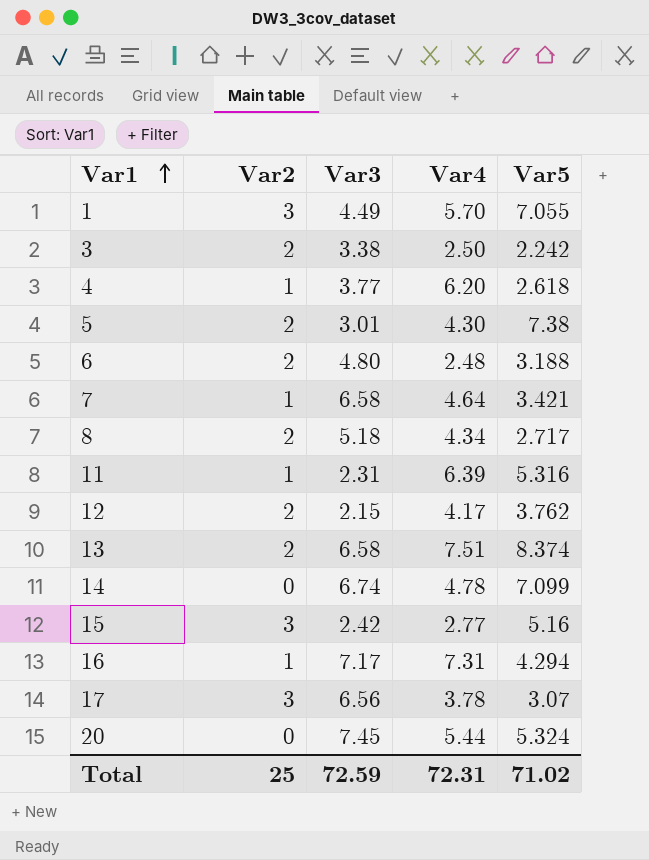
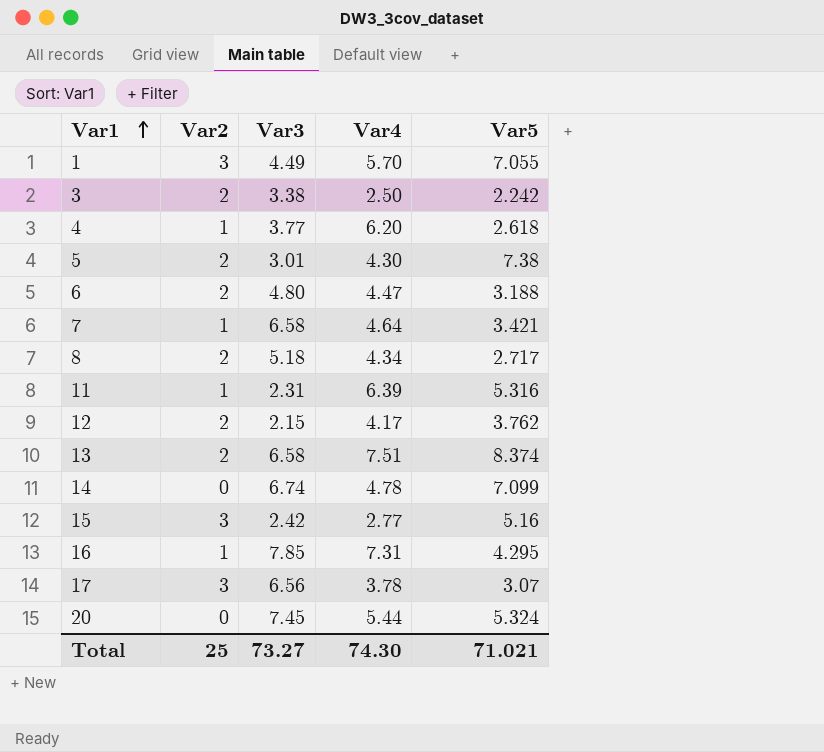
6 | Var4: 2.48 -> 4.47
16 | Var3: 7.17 -> 7.85
16 | Var5: 4.294 -> 4.295
Total | Var3: 72.59 -> 73.27
Total | Var4: 72.31 -> 74.30
Total | Var5: 71.02 -> 71.021

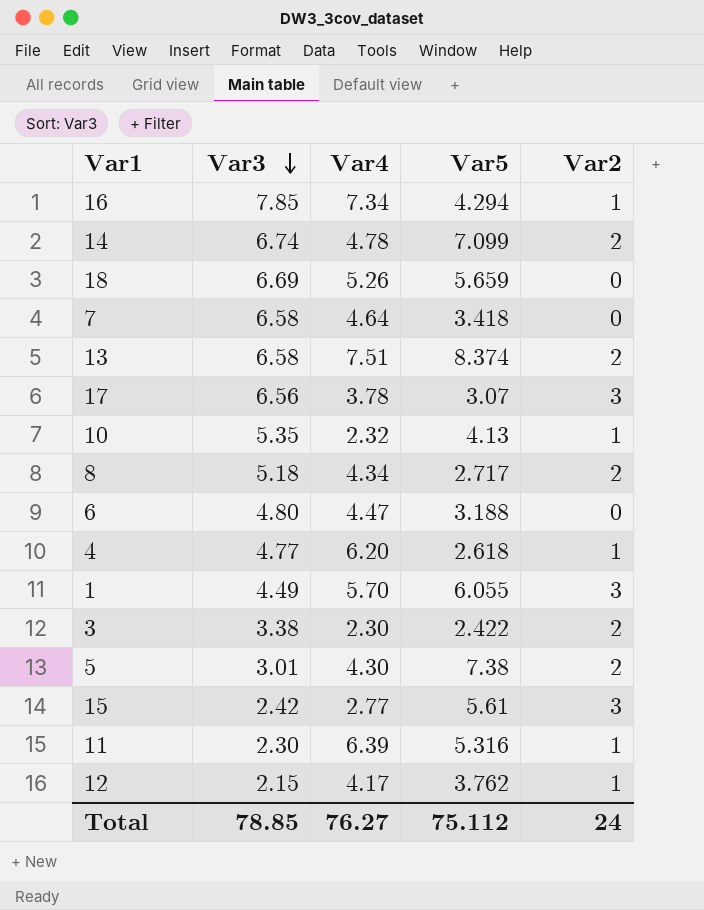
row order: Var1 ascending -> Var3 descending
column Var2 | position: 2 -> 5
row 20: 0 | 7.45 | 5.44 | 5.324 -> none
16 | Var4: 7.31 -> 7.34
16 | Var5: 4.295 -> 4.294
14 | Var2: 0 -> 2
row 18: none -> 6.69 | 5.26 | 5.659 | 0
7 | Var5: 3.421 -> 3.418
7 | Var2: 1 -> 0
row 10: none -> 5.35 | 2.32 | 4.13 | 1
6 | Var2: 2 -> 0
4 | Var3: 3.77 -> 4.77
1 | Var5: 7.055 -> 6.055
3 | Var4: 2.50 -> 2.30
3 | Var5: 2.242 -> 2.422
15 | Var5: 5.16 -> 5.61
11 | Var3: 2.31 -> 2.30
12 | Var2: 2 -> 1
Total | Var3: 73.27 -> 78.85
Total | Var4: 74.30 -> 76.27
Total | Var5: 71.021 -> 75.112
Total | Var2: 25 -> 24

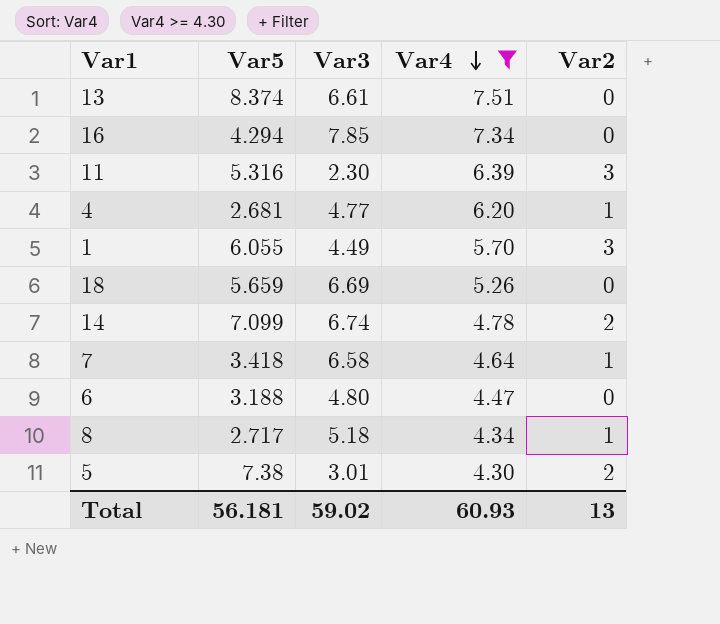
filter: none -> Var4 >= 4.30
row order: Var3 descending -> Var4 descending
column Var5 | position: 4 -> 2
13 | Var3: 6.58 -> 6.61
13 | Var2: 2 -> 0
16 | Var2: 1 -> 0
11 | Var2: 1 -> 3
4 | Var5: 2.618 -> 2.681
7 | Var2: 0 -> 1
8 | Var2: 2 -> 1
Total | Var5: 75.112 -> 56.181
Total | Var3: 78.85 -> 59.02
Total | Var4: 76.27 -> 60.93
Total | Var2: 24 -> 13

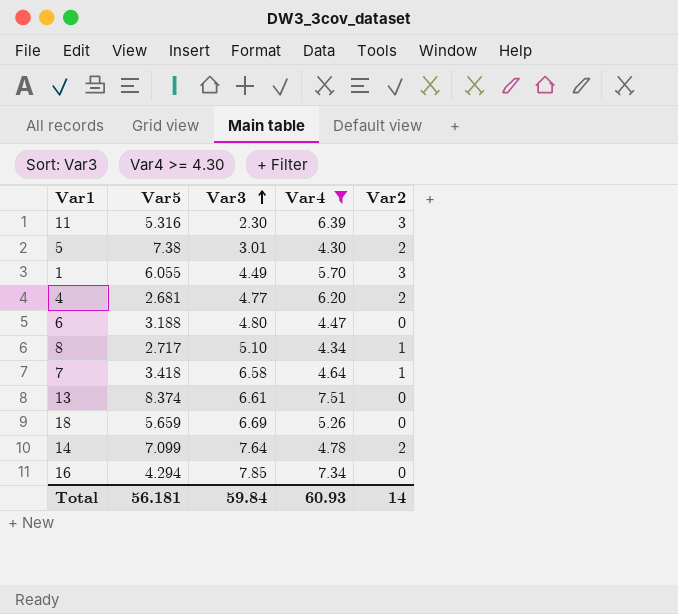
row order: Var4 descending -> Var3 ascending
4 | Var2: 1 -> 2
8 | Var3: 5.18 -> 5.10
14 | Var3: 6.74 -> 7.64
Total | Var3: 59.02 -> 59.84
Total | Var2: 13 -> 14

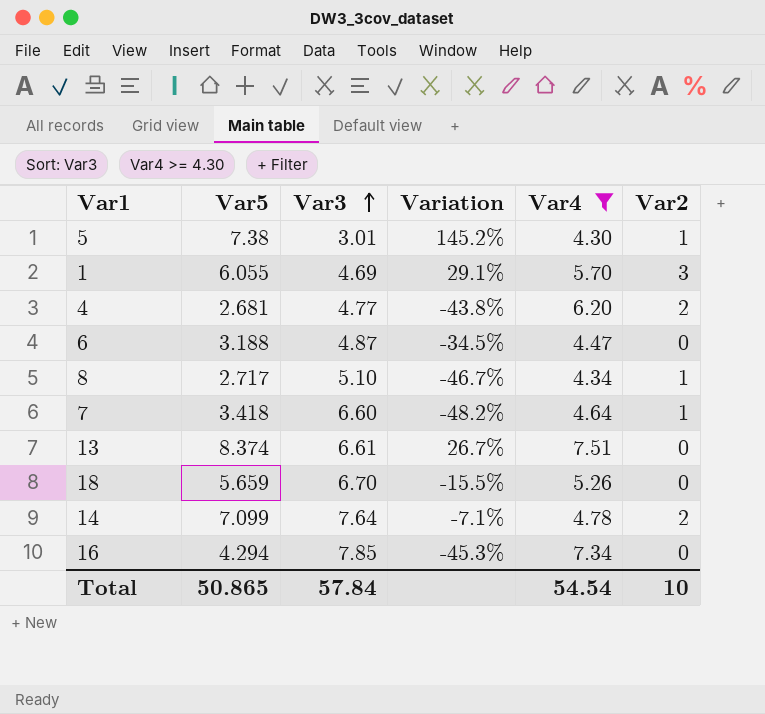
column Variation | formula: none -> ([Var5] - [Var3]) / [Var3]
row 11: 5.316 | 2.30 | 6.39 | 3 -> none
5 | Var2: 2 -> 1
1 | Var3: 4.49 -> 4.69
6 | Var3: 4.80 -> 4.87
7 | Var3: 6.58 -> 6.60
18 | Var3: 6.69 -> 6.70
Total | Var5: 56.181 -> 50.865
Total | Var3: 59.84 -> 57.84
Total | Var4: 60.93 -> 54.54
Total | Var2: 14 -> 10

